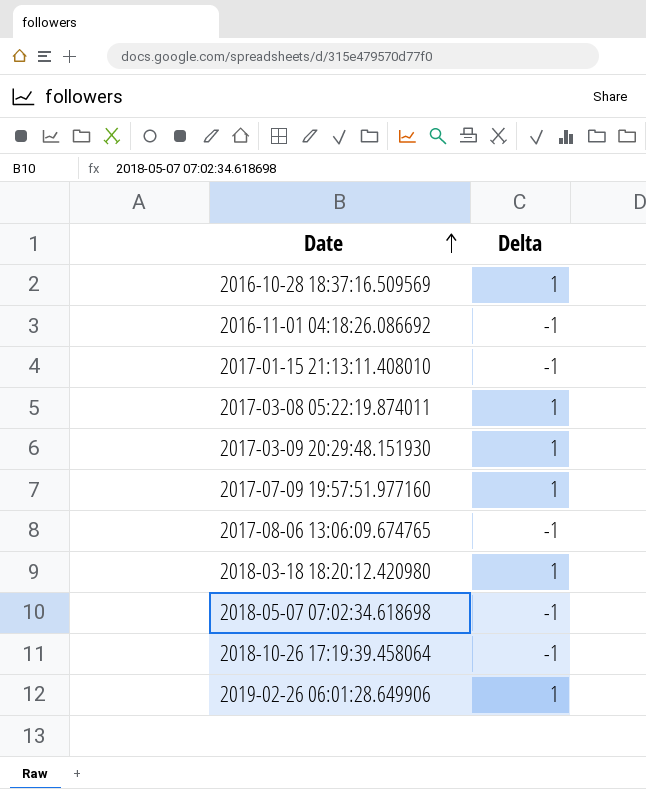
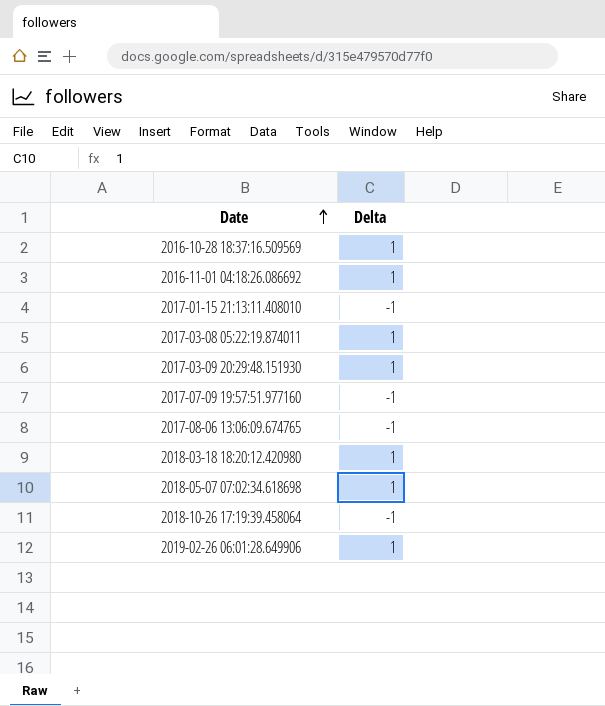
2016-11-01 04:18:26.086692 | Delta: -1 -> 1
2017-07-09 19:57:51.977160 | Delta: 1 -> -1
2018-05-07 07:02:34.618698 | Delta: -1 -> 1

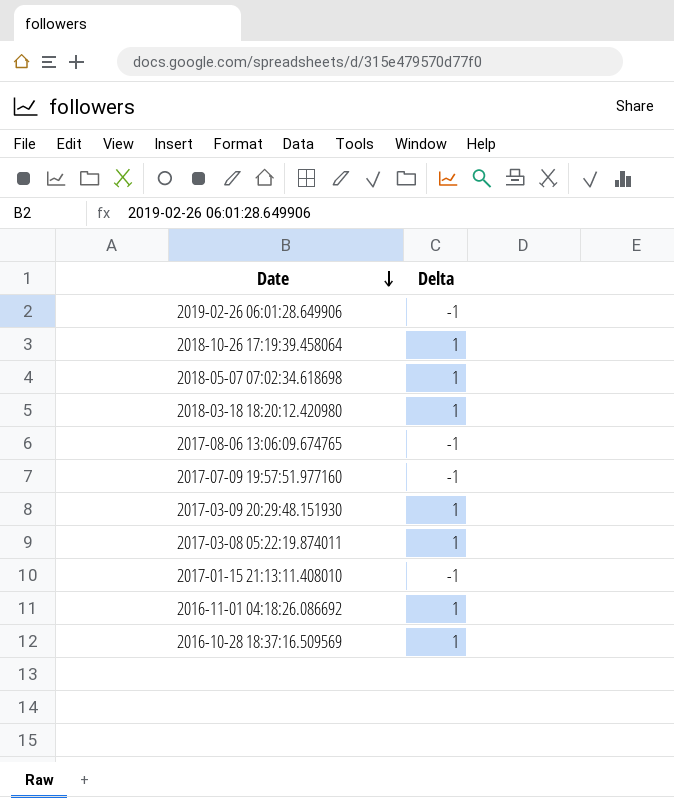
row order: Date ascending -> Date descending
2019-02-26 06:01:28.649906 | Delta: 1 -> -1
2018-10-26 17:19:39.458064 | Delta: -1 -> 1

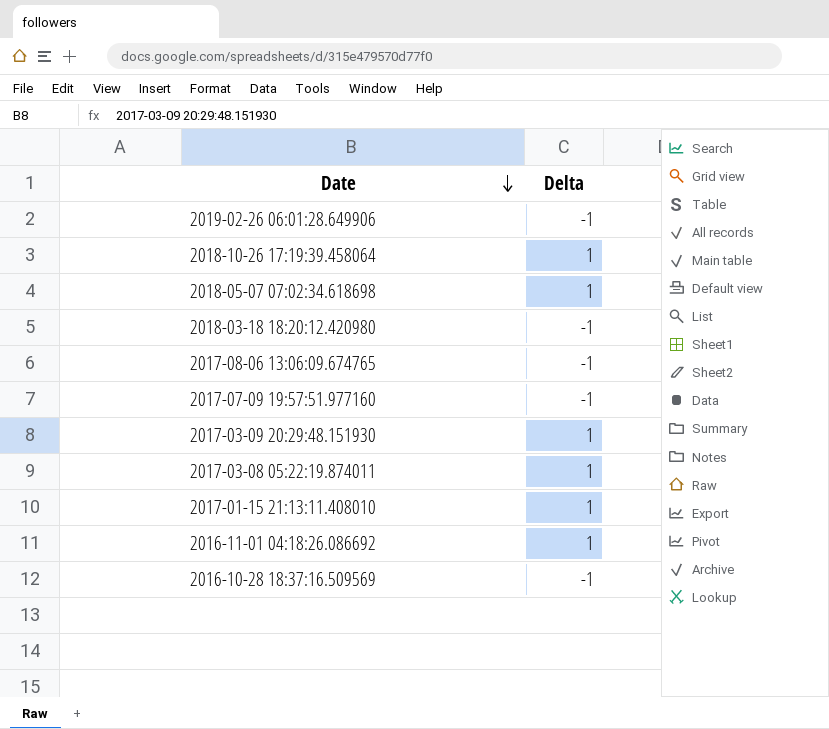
2018-03-18 18:20:12.420980 | Delta: 1 -> -1
2017-01-15 21:13:11.408010 | Delta: -1 -> 1
2016-10-28 18:37:16.509569 | Delta: 1 -> -1

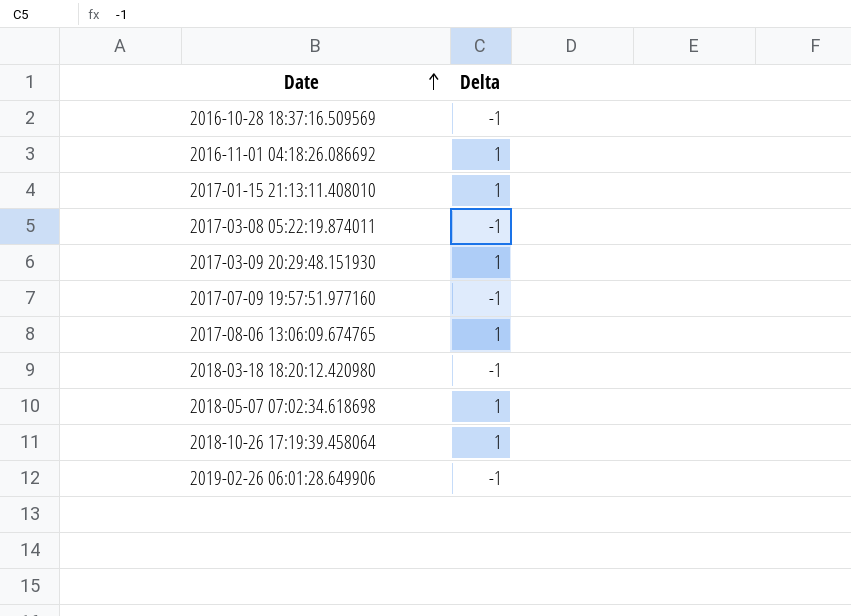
row order: Date descending -> Date ascending
2017-03-08 05:22:19.874011 | Delta: 1 -> -1
2017-08-06 13:06:09.674765 | Delta: -1 -> 1

